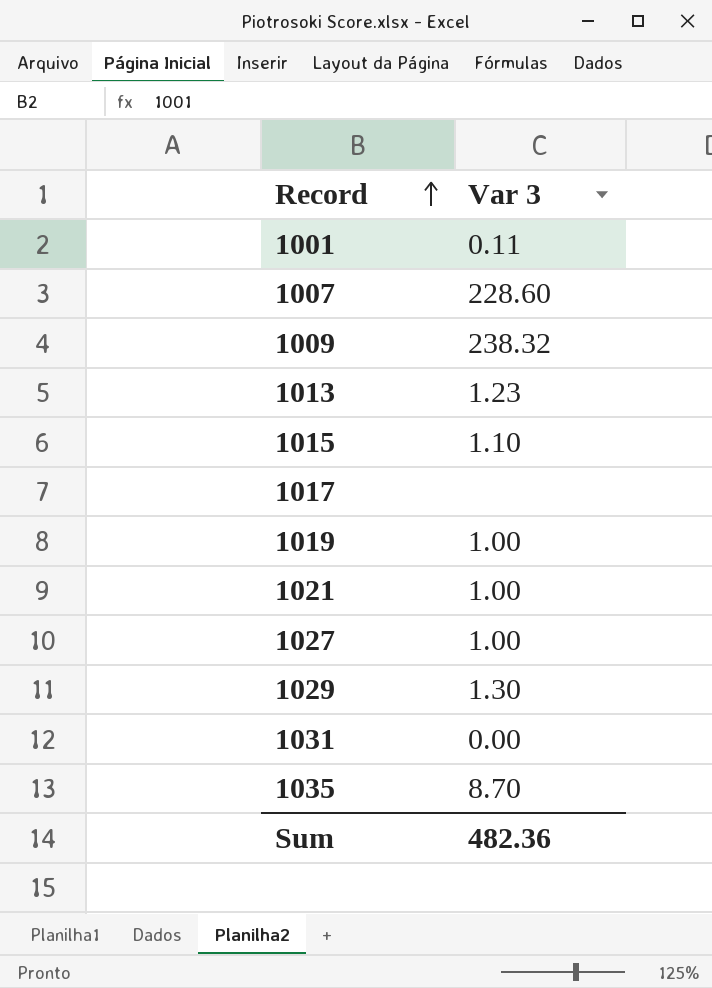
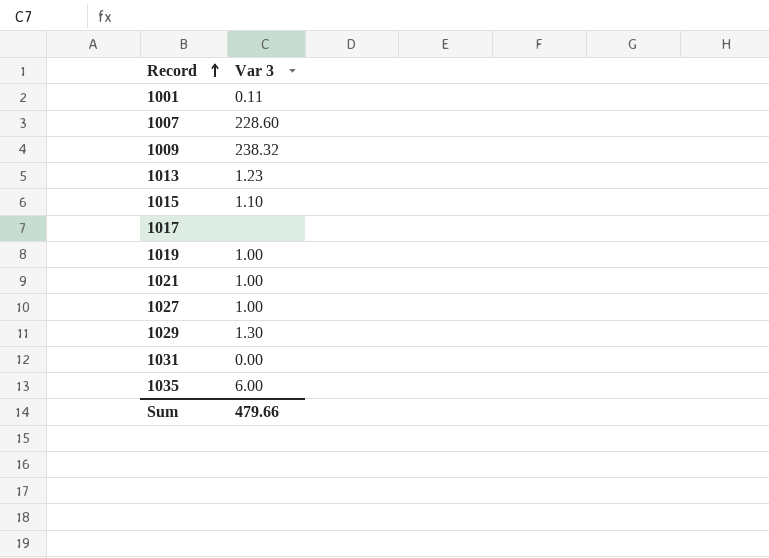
1035 | Var 3: 8.70 -> 6.00
Sum | Var 3: 482.36 -> 479.66

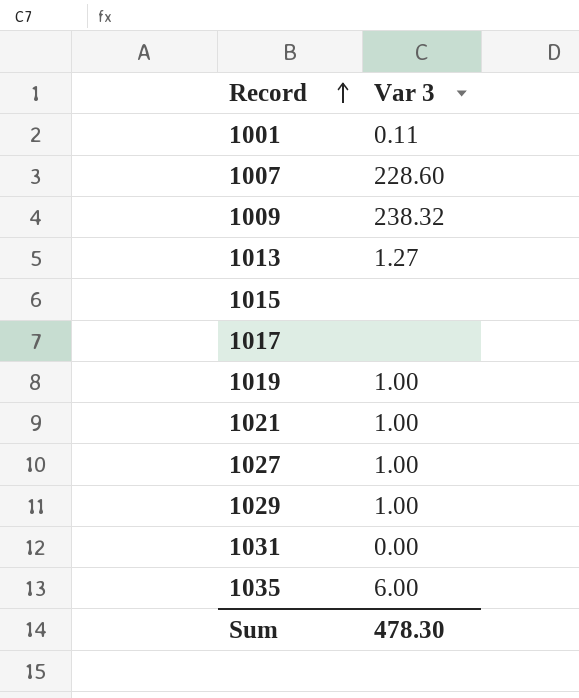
1013 | Var 3: 1.23 -> 1.27
1015 | Var 3: 1.10 -> none
1029 | Var 3: 1.30 -> 1.00
Sum | Var 3: 479.66 -> 478.30

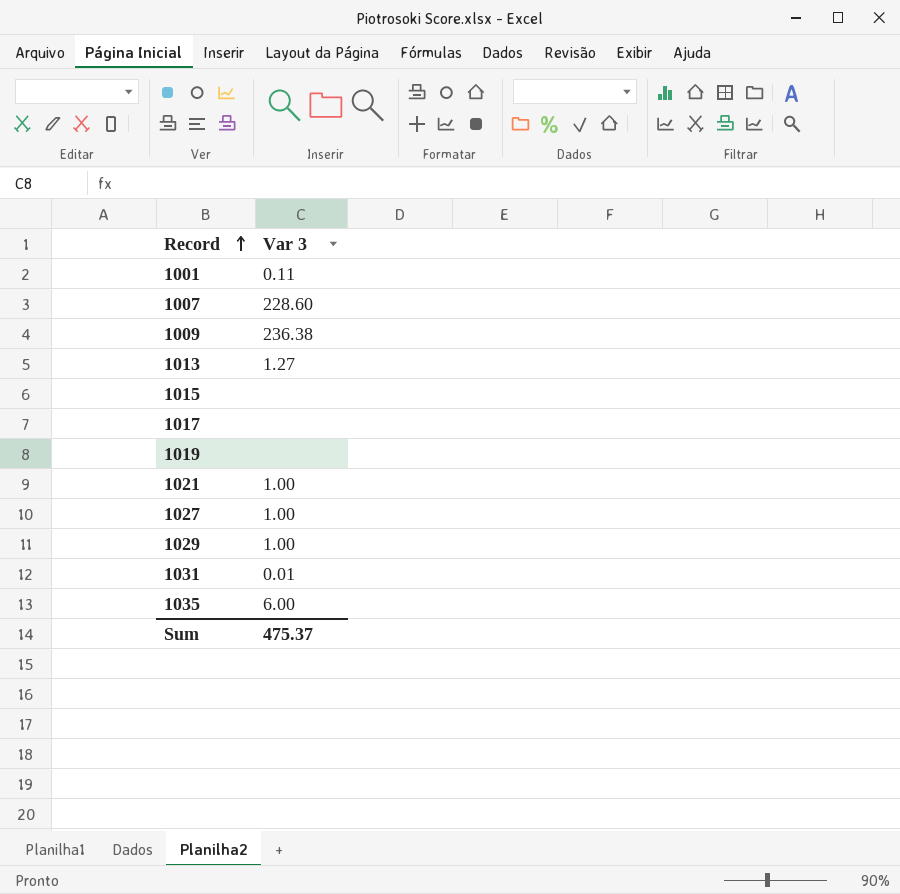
1009 | Var 3: 238.32 -> 236.38
1019 | Var 3: 1.00 -> none
1031 | Var 3: 0.00 -> 0.01
Sum | Var 3: 478.30 -> 475.37

